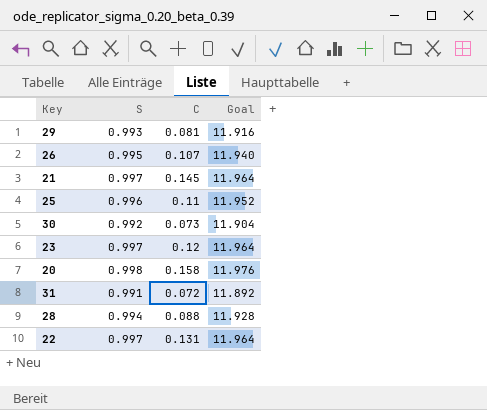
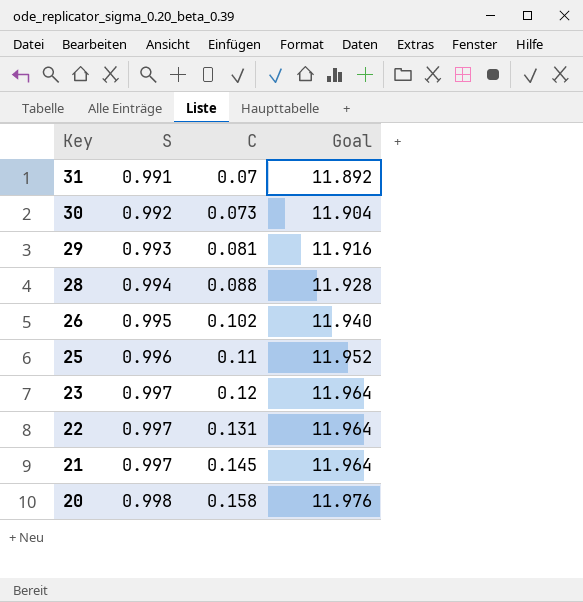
row order: none -> Key descending
31 | C: 0.072 -> 0.07
26 | C: 0.107 -> 0.102

